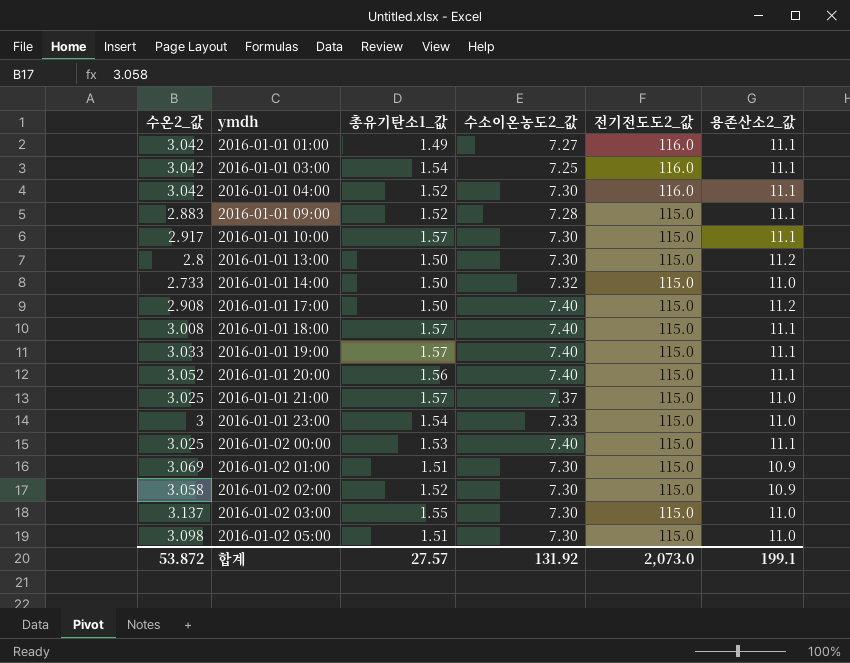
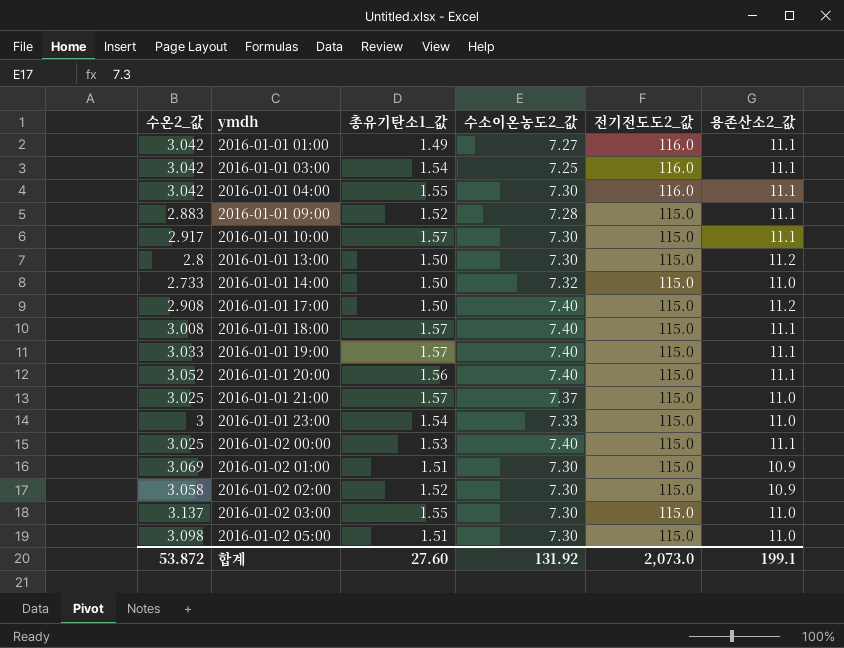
2016-01-01 04:00 | 총유기탄소1_값: 1.52 -> 1.55
합계 | 총유기탄소1_값: 27.57 -> 27.60

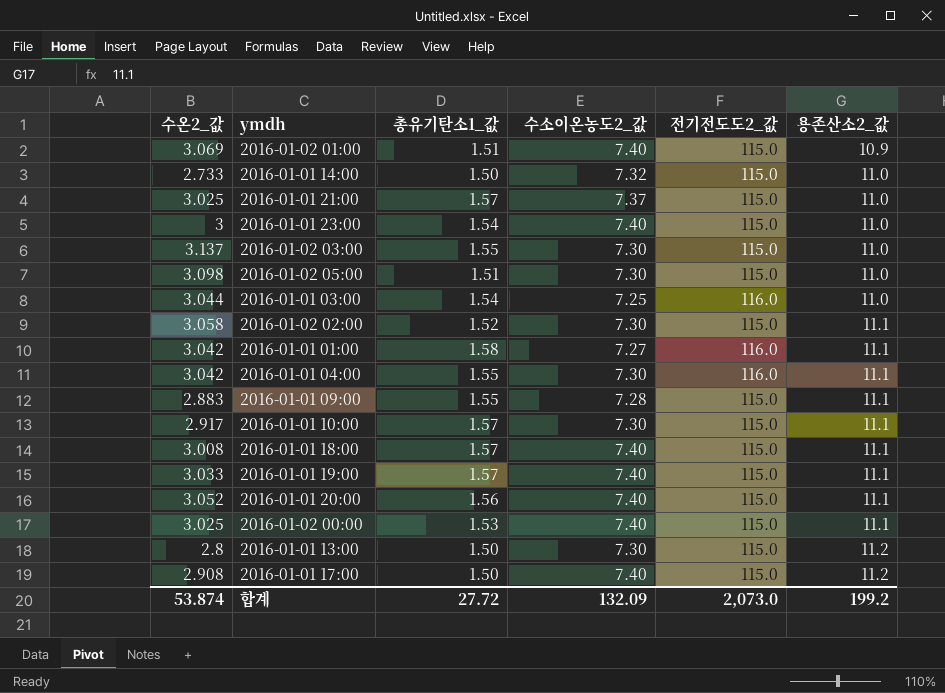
row order: ymdh ascending -> 용존산소2_값 ascending
2016-01-02 01:00 | 수소이온농도2_값: 7.30 -> 7.40
2016-01-01 23:00 | 수소이온농도2_값: 7.33 -> 7.40
2016-01-01 03:00 | 수온2_값: 3.042 -> 3.044
2016-01-01 03:00 | 용존산소2_값: 11.1 -> 11.0
2016-01-02 02:00 | 용존산소2_값: 10.9 -> 11.1
2016-01-01 01:00 | 총유기탄소1_값: 1.49 -> 1.58
2016-01-01 09:00 | 총유기탄소1_값: 1.52 -> 1.55
합계 | 수온2_값: 53.872 -> 53.874
합계 | 총유기탄소1_값: 27.60 -> 27.72
합계 | 수소이온농도2_값: 131.92 -> 132.09
합계 | 용존산소2_값: 199.1 -> 199.2

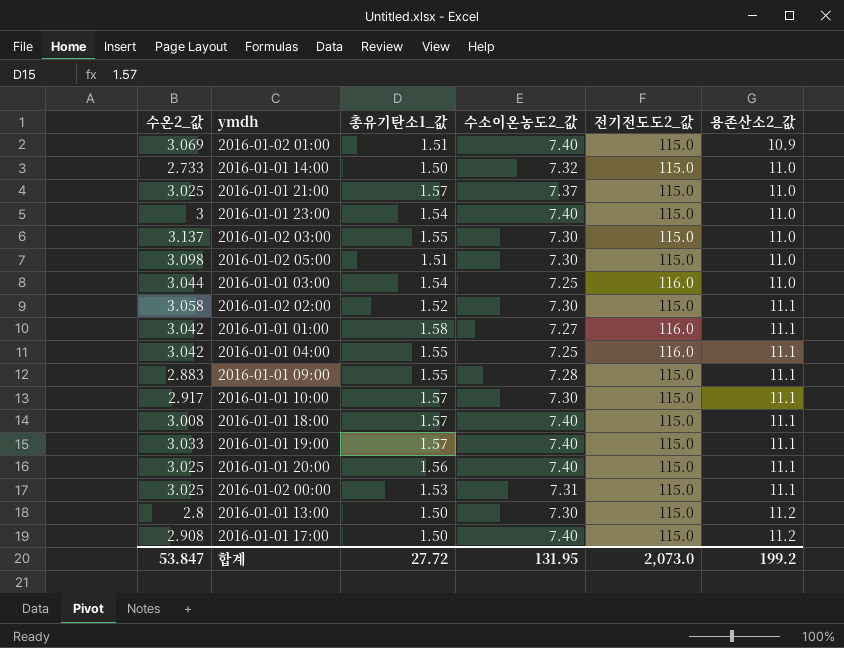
2016-01-01 04:00 | 수소이온농도2_값: 7.30 -> 7.25
2016-01-01 20:00 | 수온2_값: 3.052 -> 3.025
2016-01-02 00:00 | 수소이온농도2_값: 7.40 -> 7.31
합계 | 수온2_값: 53.874 -> 53.847
합계 | 수소이온농도2_값: 132.09 -> 131.95

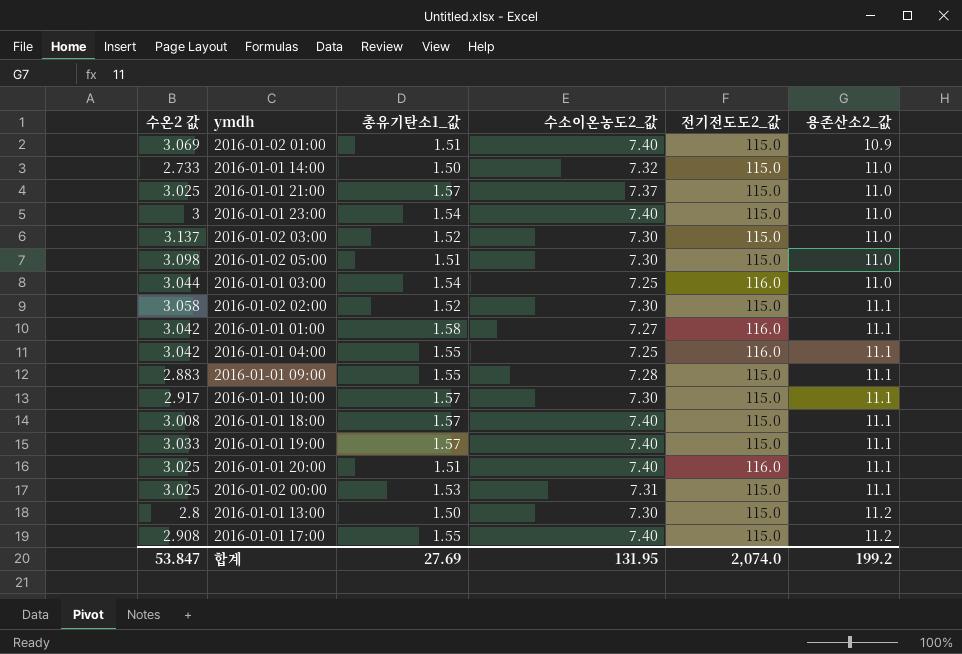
column name: 수온2_값 -> 수온2 값
2016-01-02 03:00 | 총유기탄소1_값: 1.55 -> 1.52
2016-01-01 20:00 | 총유기탄소1_값: 1.56 -> 1.51
2016-01-01 20:00 | 전기전도도2_값: 115.0 -> 116.0
2016-01-01 17:00 | 총유기탄소1_값: 1.50 -> 1.55
합계 | 총유기탄소1_값: 27.72 -> 27.69
합계 | 전기전도도2_값: 2,073.0 -> 2,074.0

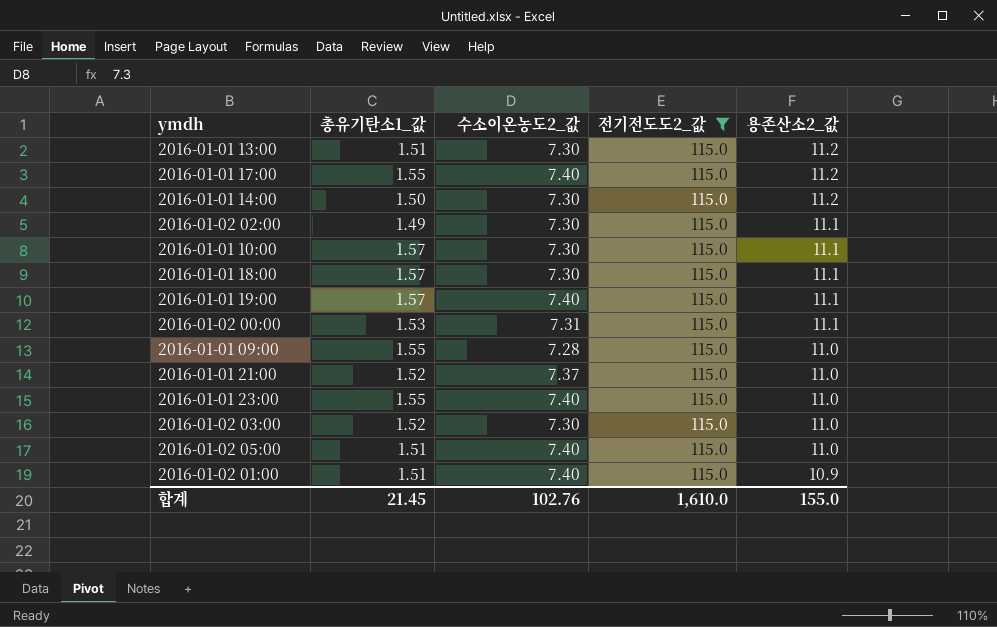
filter: none -> 전기전도도2_값 = 115.0
row order: 용존산소2_값 ascending -> 용존산소2_값 descending
column 수온2 값 | position: 1 -> none
2016-01-01 13:00 | 총유기탄소1_값: 1.50 -> 1.51
2016-01-01 14:00 | 수소이온농도2_값: 7.32 -> 7.30
2016-01-01 14:00 | 용존산소2_값: 11.0 -> 11.2
2016-01-02 02:00 | 총유기탄소1_값: 1.52 -> 1.49
2016-01-01 18:00 | 수소이온농도2_값: 7.40 -> 7.30
2016-01-01 09:00 | 용존산소2_값: 11.1 -> 11.0
2016-01-01 21:00 | 총유기탄소1_값: 1.57 -> 1.52
2016-01-01 23:00 | 총유기탄소1_값: 1.54 -> 1.55
2016-01-02 05:00 | 수소이온농도2_값: 7.30 -> 7.40
합계 | 총유기탄소1_값: 27.69 -> 21.45
합계 | 수소이온농도2_값: 131.95 -> 102.76
합계 | 전기전도도2_값: 2,074.0 -> 1,610.0
합계 | 용존산소2_값: 199.2 -> 155.0

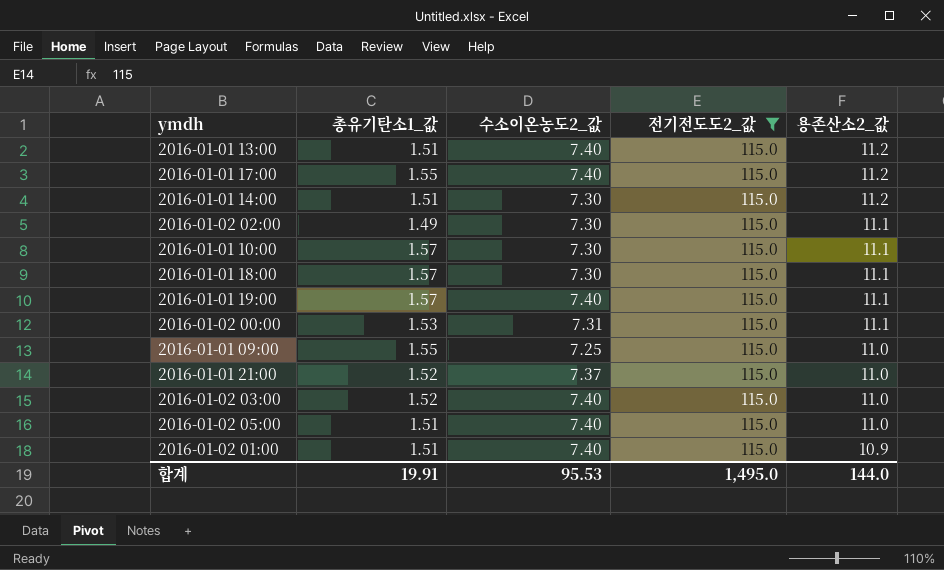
row 2016-01-01 23:00: 1.55 | 7.40 | 115.0 | 11.0 -> none
2016-01-01 13:00 | 수소이온농도2_값: 7.30 -> 7.40
2016-01-01 14:00 | 총유기탄소1_값: 1.50 -> 1.51
2016-01-01 09:00 | 수소이온농도2_값: 7.28 -> 7.25
2016-01-02 03:00 | 수소이온농도2_값: 7.30 -> 7.40
합계 | 총유기탄소1_값: 21.45 -> 19.91
합계 | 수소이온농도2_값: 102.76 -> 95.53
합계 | 전기전도도2_값: 1,610.0 -> 1,495.0
합계 | 용존산소2_값: 155.0 -> 144.0

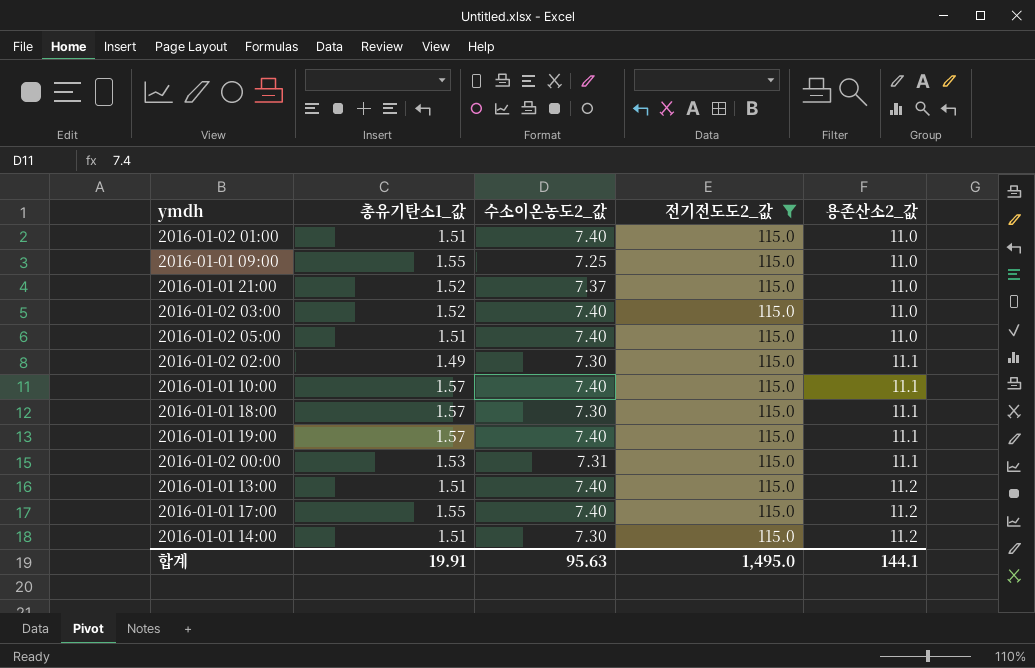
row order: 용존산소2_값 descending -> 용존산소2_값 ascending
2016-01-02 01:00 | 용존산소2_값: 10.9 -> 11.0
2016-01-01 10:00 | 수소이온농도2_값: 7.30 -> 7.40
합계 | 수소이온농도2_값: 95.53 -> 95.63
합계 | 용존산소2_값: 144.0 -> 144.1

